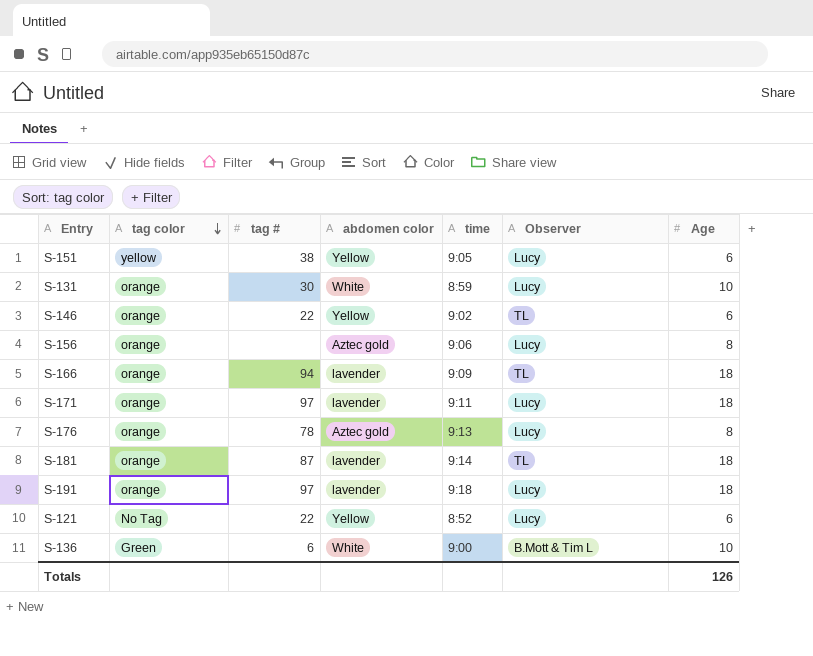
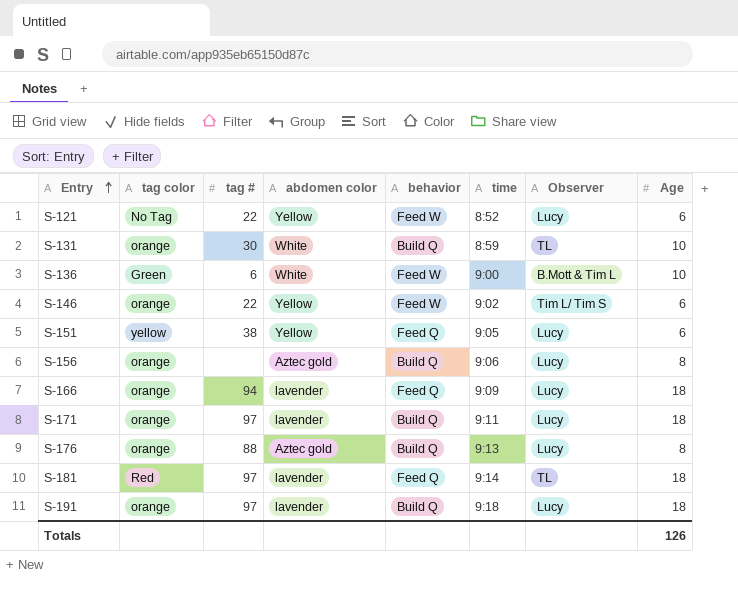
row order: tag color descending -> Entry ascending
column behavior | position: none -> 5
S-131 | Observer: Lucy -> TL
S-146 | Observer: TL -> Tim L/ Tim S
S-166 | Observer: TL -> Lucy
S-176 | tag #: 78 -> 88
S-181 | tag color: orange -> Red
S-181 | tag #: 87 -> 97

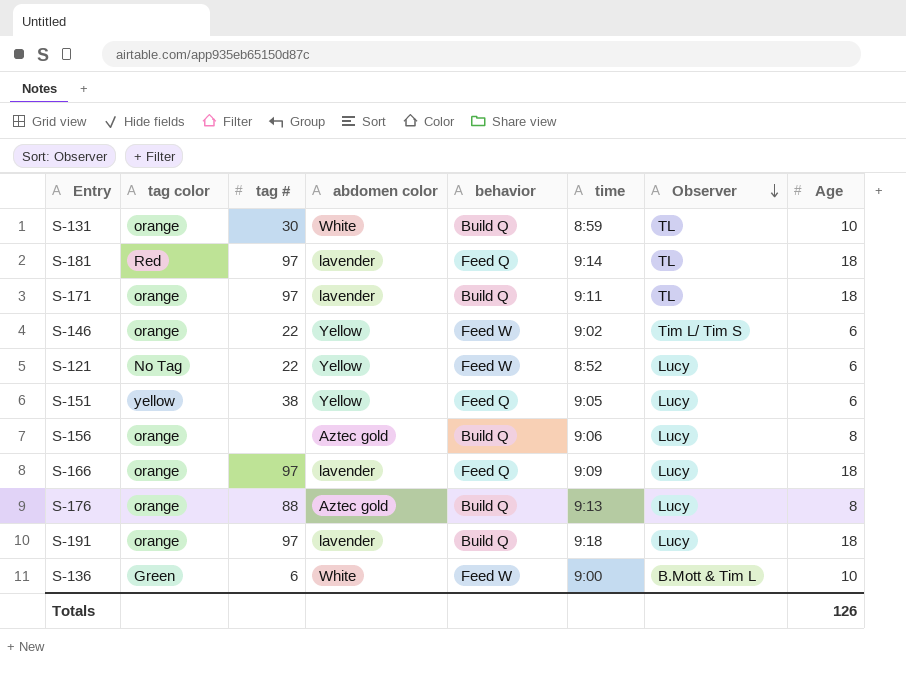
row order: Entry ascending -> Observer descending
S-171 | Observer: Lucy -> TL
S-166 | tag #: 94 -> 97

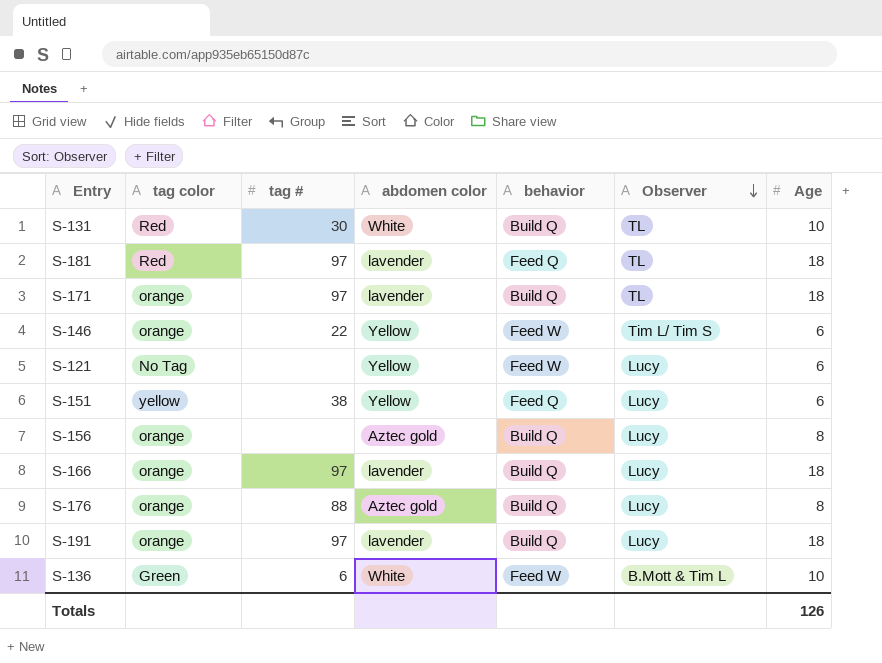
column time | position: 6 -> none
S-131 | tag color: orange -> Red
S-121 | tag #: 22 -> none
S-166 | behavior: Feed Q -> Build Q

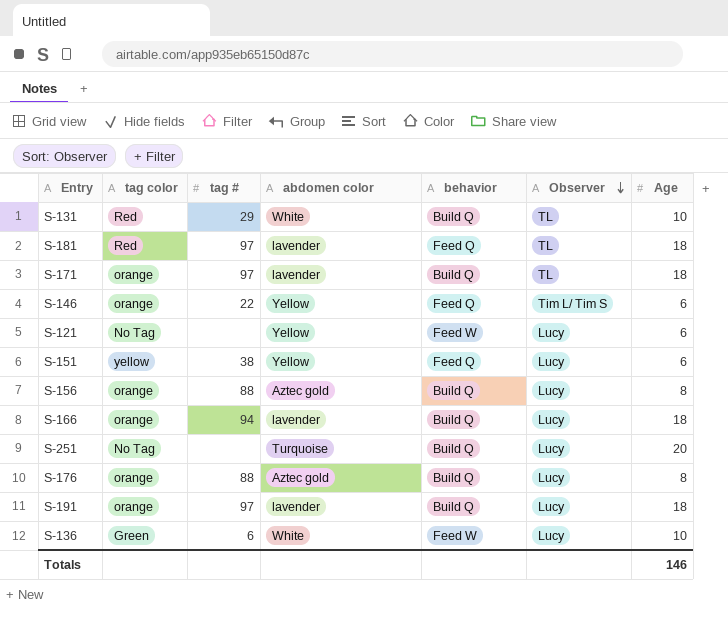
S-131 | tag #: 30 -> 29
S-146 | behavior: Feed W -> Feed Q
S-156 | tag #: none -> 88
S-166 | tag #: 97 -> 94
row S-251: none -> No Tag | none | Turquoise | Build Q | Lucy | 20
S-136 | Observer: B.Mott & Tim L -> Lucy
Totals | Age: 126 -> 146

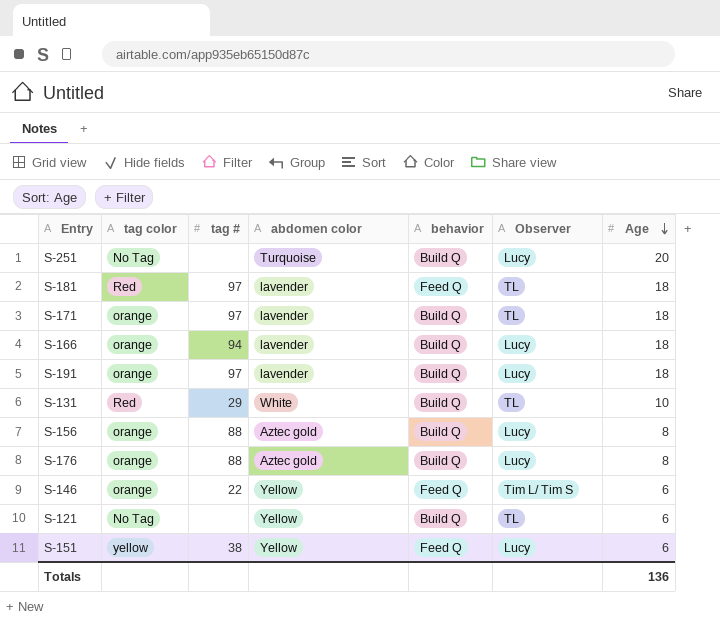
row order: Observer descending -> Age descending
row S-136: Green | 6 | White | Feed W | Lucy | 10 -> none
S-121 | behavior: Feed W -> Build Q
S-121 | Observer: Lucy -> TL
Totals | Age: 146 -> 136

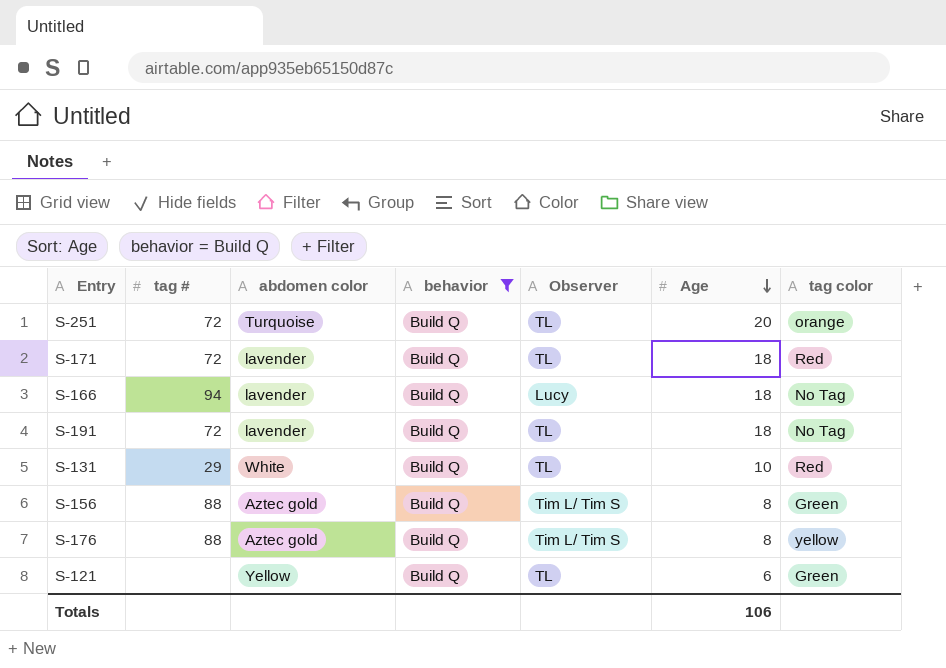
filter: none -> behavior = Build Q
column tag color | position: 2 -> 7
S-251 | tag #: none -> 72
S-251 | Observer: Lucy -> TL
S-251 | tag color: No Tag -> orange
S-171 | tag #: 97 -> 72
S-171 | tag color: orange -> Red
S-166 | tag color: orange -> No Tag
S-191 | tag #: 97 -> 72
S-191 | Observer: Lucy -> TL
S-191 | tag color: orange -> No Tag
S-156 | Observer: Lucy -> Tim L/ Tim S
S-156 | tag color: orange -> Green
S-176 | Observer: Lucy -> Tim L/ Tim S
S-176 | tag color: orange -> yellow
S-121 | tag color: No Tag -> Green
Totals | Age: 136 -> 106

